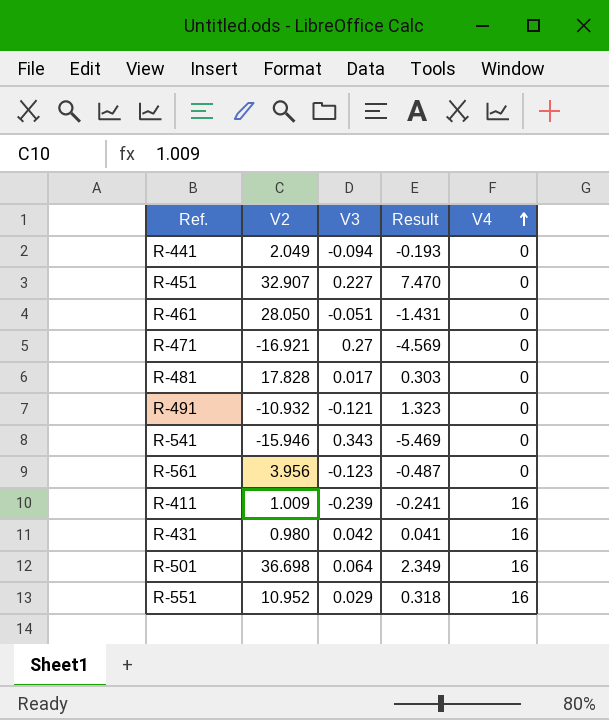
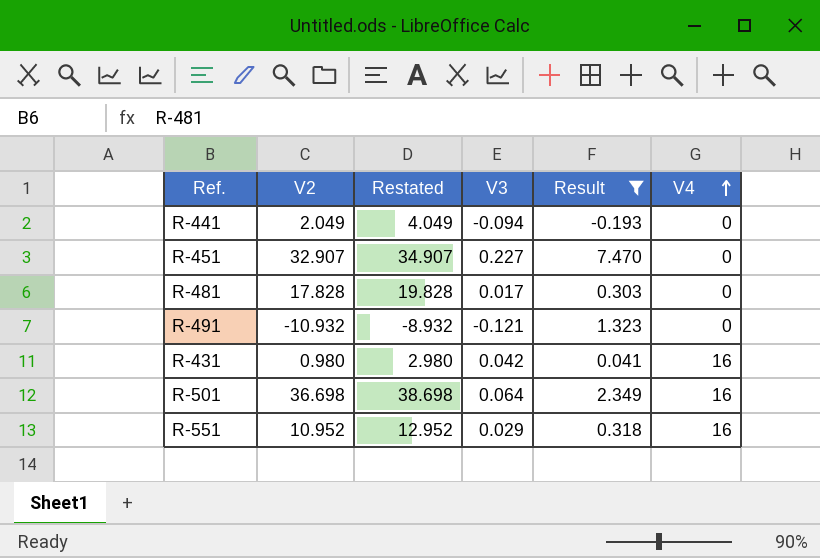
filter: none -> Result >= -0.193
column Restated | formula: none -> [V2] + 2

